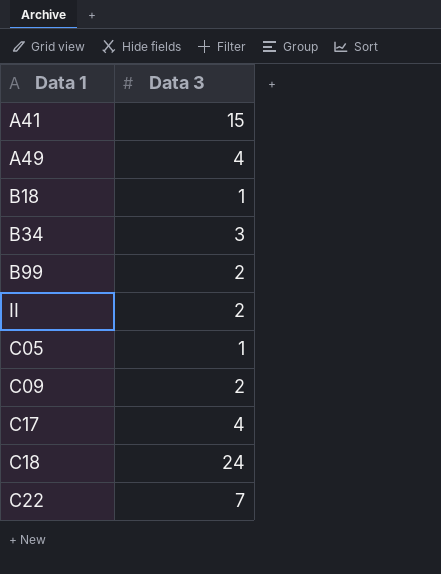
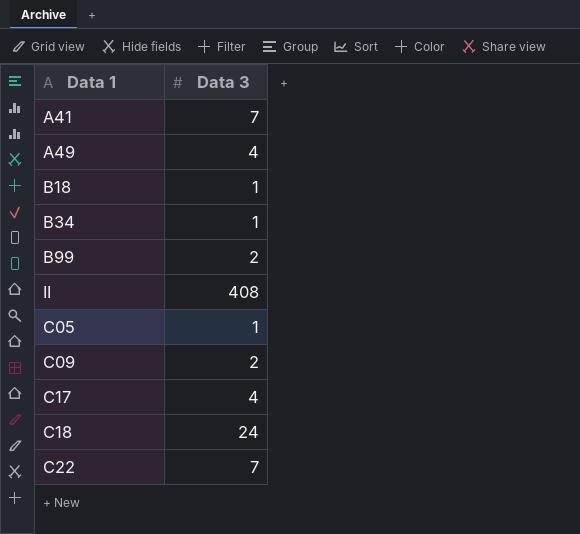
A41 | Data 3: 15 -> 7
B34 | Data 3: 3 -> 1
II | Data 3: 2 -> 408

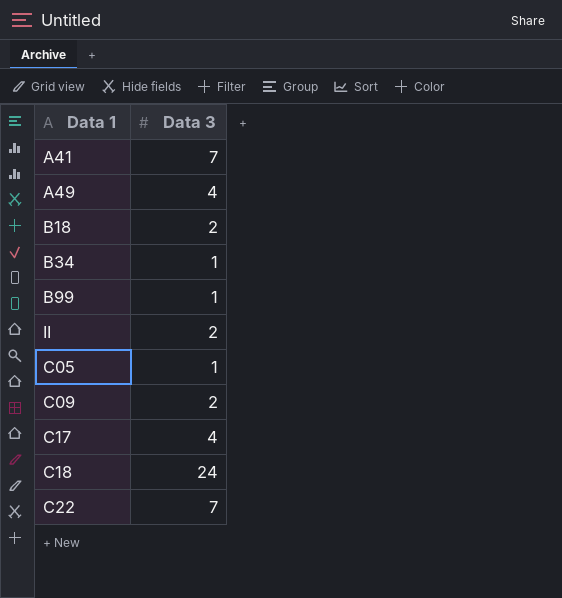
B18 | Data 3: 1 -> 2
B99 | Data 3: 2 -> 1
II | Data 3: 408 -> 2

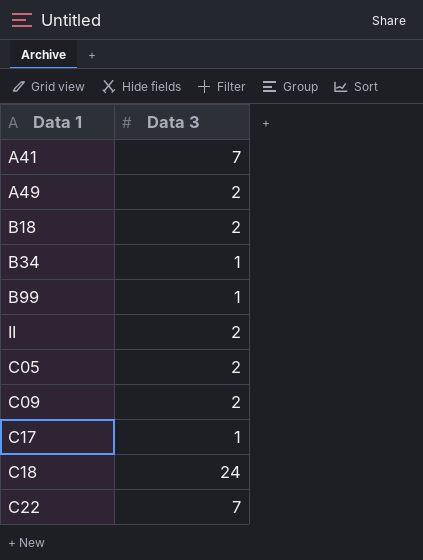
A49 | Data 3: 4 -> 2
C05 | Data 3: 1 -> 2
C17 | Data 3: 4 -> 1

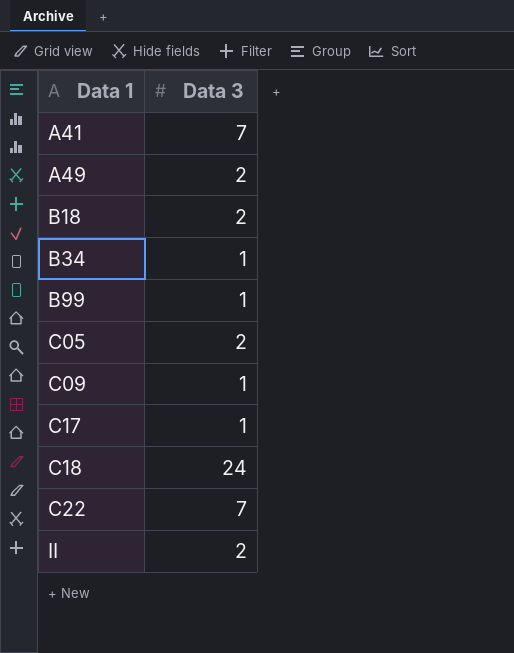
row order: none -> Data 1 ascending
C09 | Data 3: 2 -> 1

